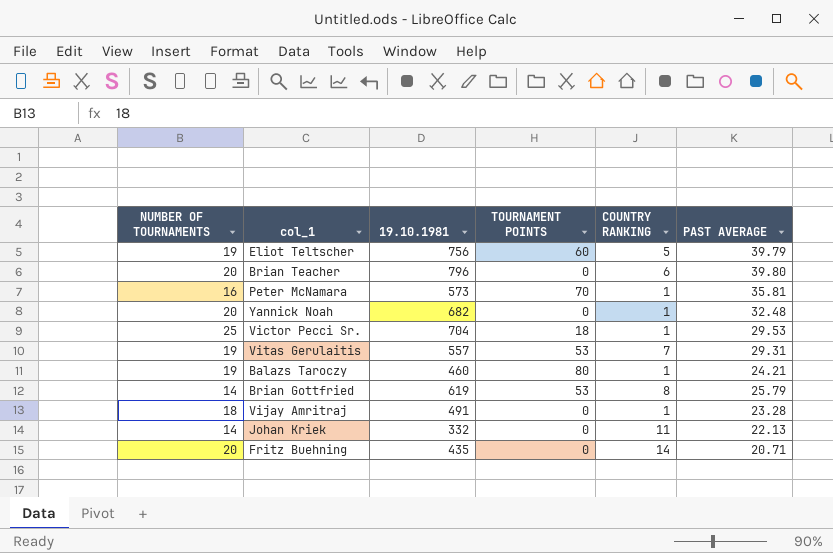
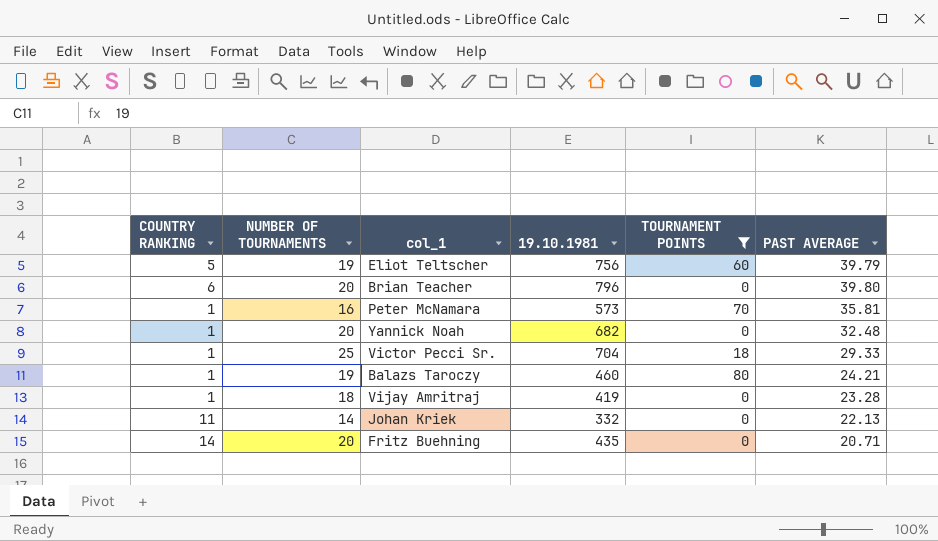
filter: none -> TOURNAMENT POINTS != 53
column COUNTRY RANKING | position: 5 -> 1
Victor Pecci Sr. | PAST AVERAGE: 29.53 -> 29.33
Vijay Amritraj | 19.10.1981: 491 -> 419

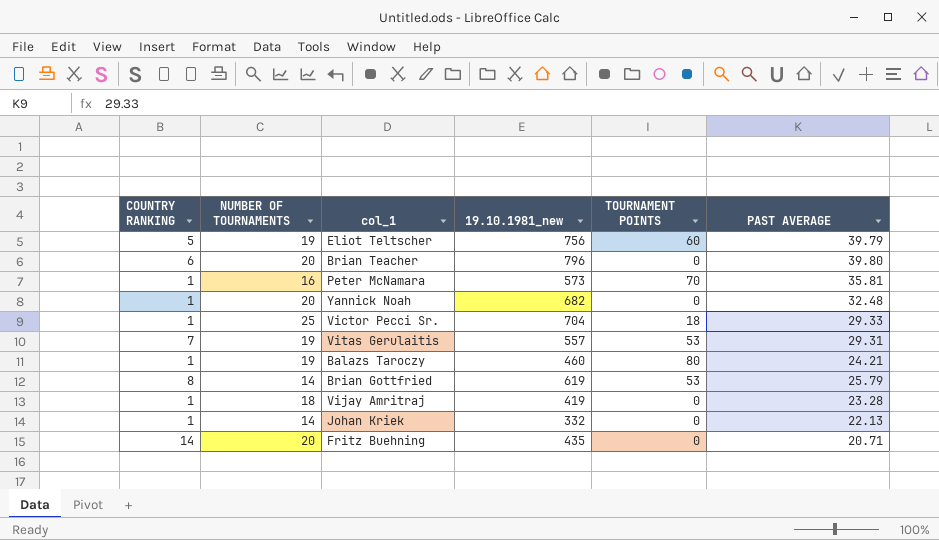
filter: TOURNAMENT POINTS != 53 -> none
column name: 19.10.1981 -> 19.10.1981_new
Johan Kriek | COUNTRY RANKING: 11 -> 1

